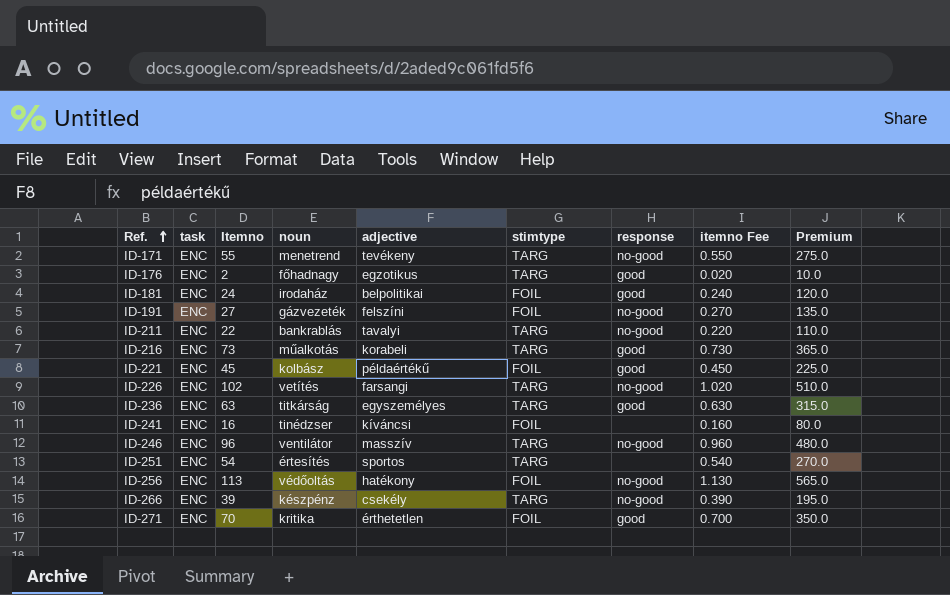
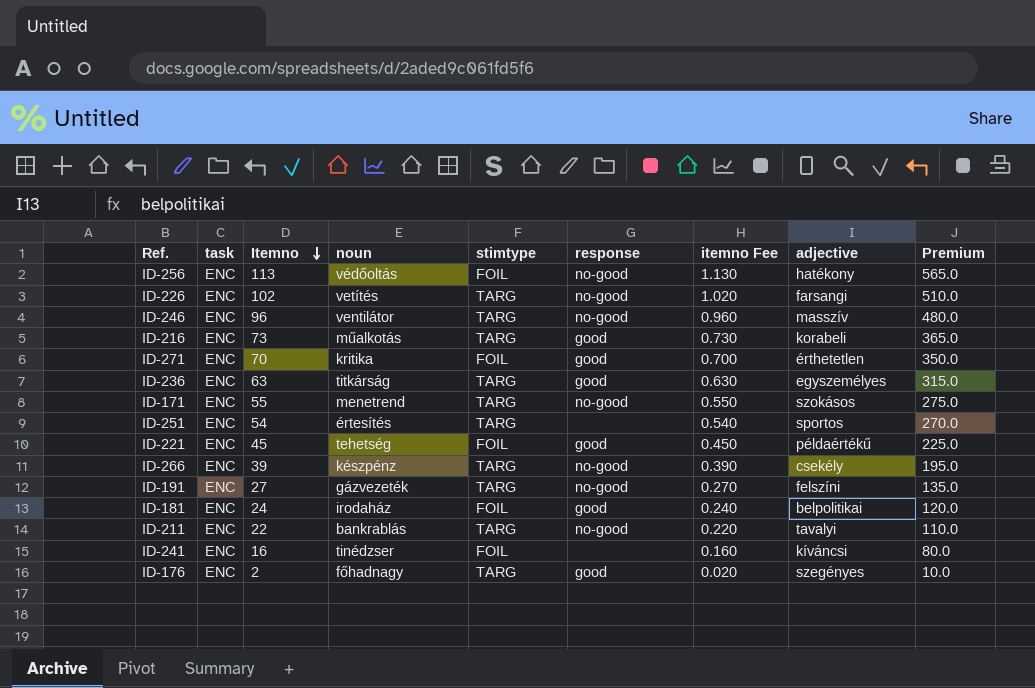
row order: Ref. ascending -> Itemno descending
column adjective | position: 5 -> 8
ID-171 | adjective: tevékeny -> szokásos
ID-221 | noun: kolbász -> tehetség
ID-191 | stimtype: FOIL -> TARG
ID-176 | adjective: egzotikus -> szegényes

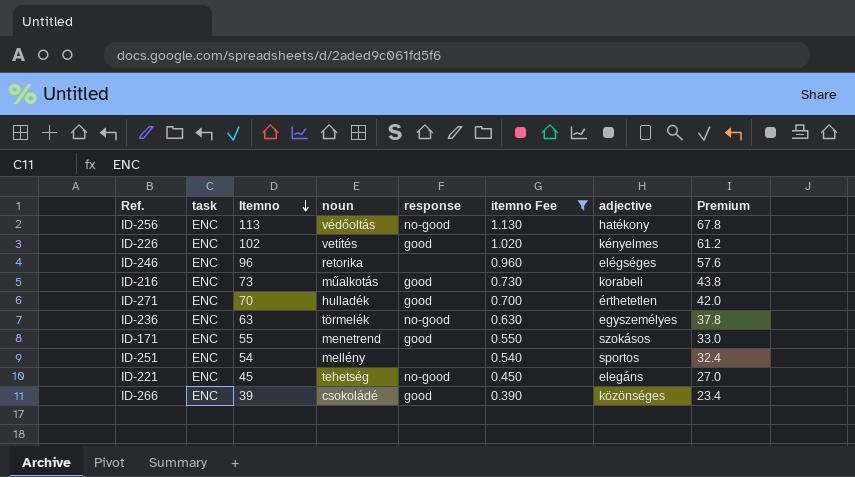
filter: none -> itemno Fee >= 0.390
column stimtype | position: 5 -> none
column Premium | formula: [Itemno] * 5 -> [Itemno] * 0.6
ID-226 | response: no-good -> good
ID-226 | adjective: farsangi -> kényelmes
ID-246 | noun: ventilátor -> retorika
ID-246 | response: no-good -> none
ID-246 | adjective: masszív -> elégséges
ID-271 | noun: kritika -> hulladék
ID-236 | noun: titkárság -> törmelék
ID-236 | response: good -> no-good
ID-171 | response: no-good -> good
ID-251 | noun: értesítés -> mellény
ID-221 | response: good -> no-good
ID-221 | adjective: példaértékű -> elegáns
ID-266 | noun: készpénz -> csokoládé
ID-266 | response: no-good -> good
ID-266 | adjective: csekély -> közönséges

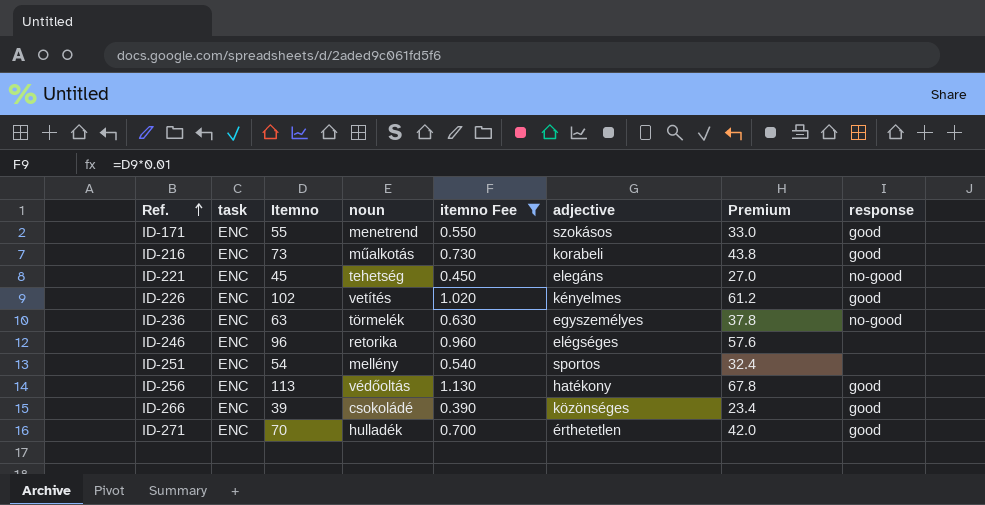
row order: Itemno descending -> Ref. ascending
column response | position: 5 -> 8
ID-256 | response: no-good -> good

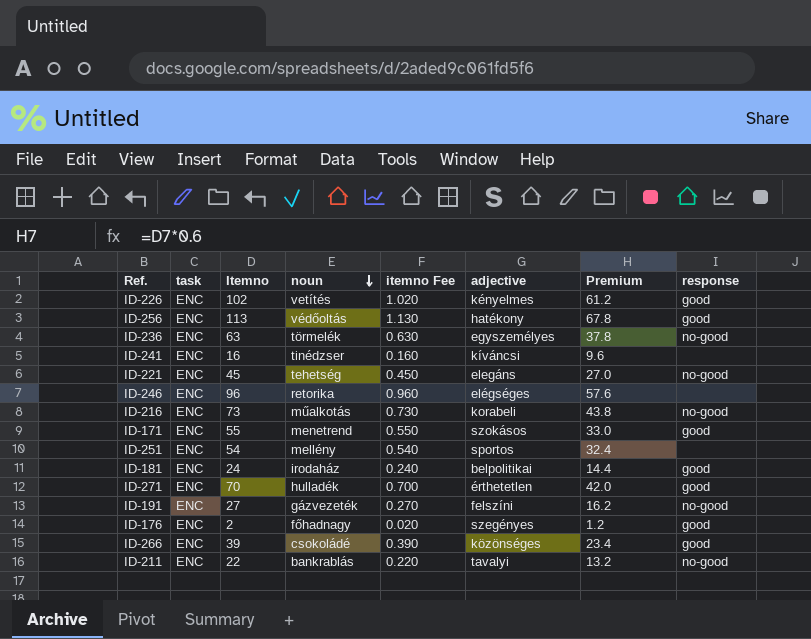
filter: itemno Fee >= 0.390 -> none
row order: Ref. ascending -> noun descending
ID-216 | response: good -> no-good

